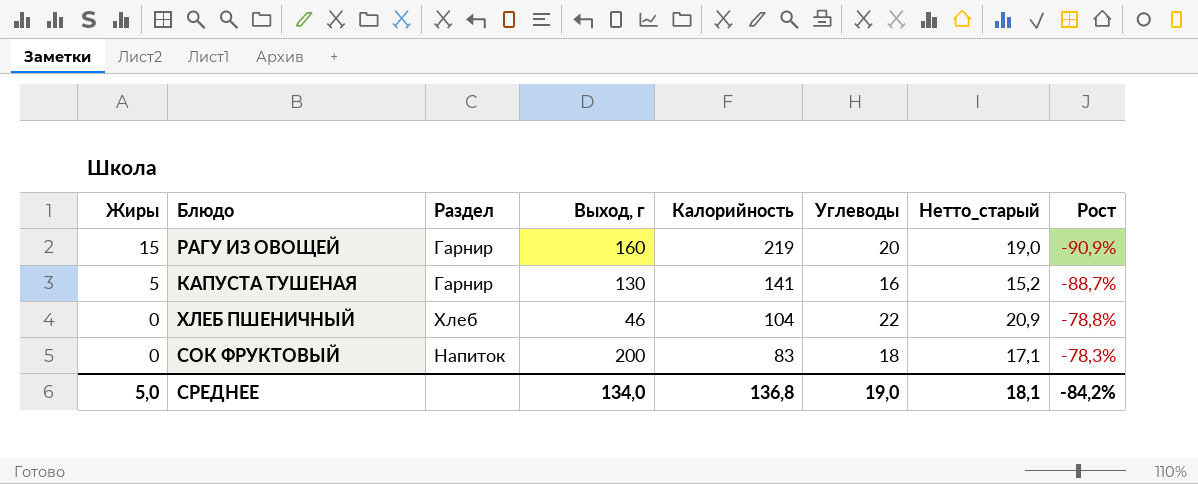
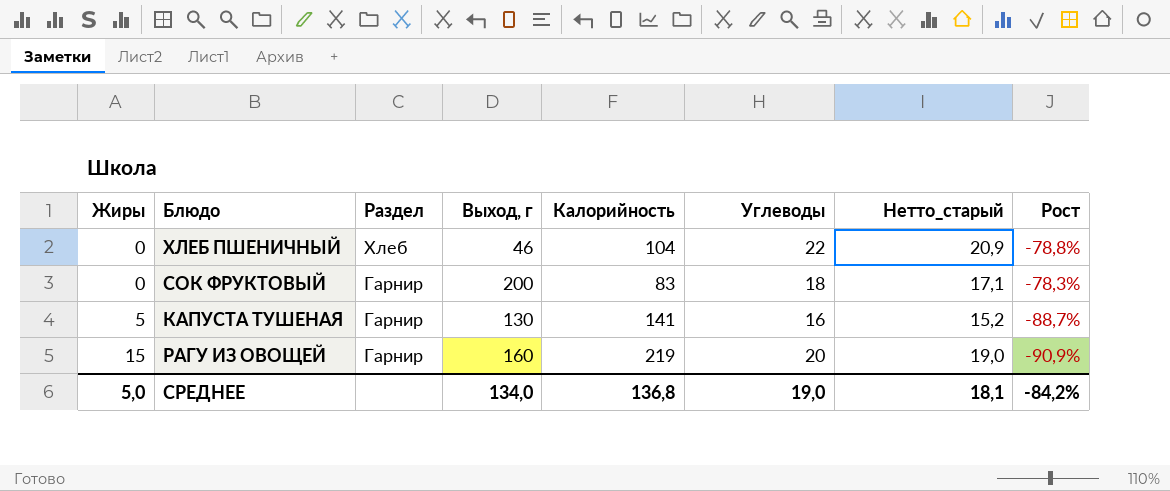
row order: Жиры descending -> Жиры ascending
СОК ФРУКТОВЫЙ | Раздел: Напиток -> Гарнир

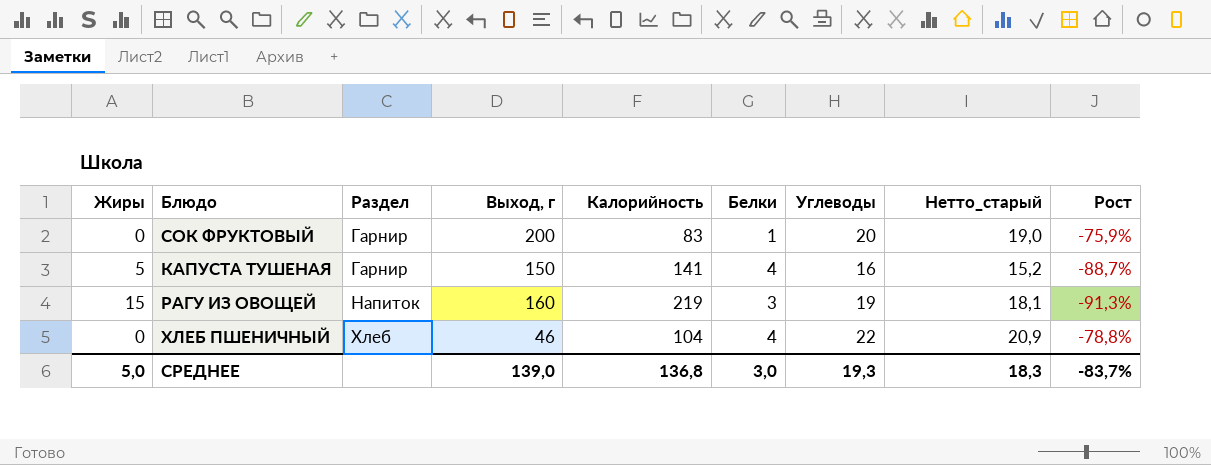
row order: Жиры ascending -> Раздел ascending
column Белки | position: none -> 6
СОК ФРУКТОВЫЙ | Углеводы: 18 -> 20
СОК ФРУКТОВЫЙ | Нетто_старый: 17,1 -> 19,0
СОК ФРУКТОВЫЙ | Рост: -78,3% -> -75,9%
КАПУСТА ТУШЕНАЯ | Выход, г: 130 -> 150
РАГУ ИЗ ОВОЩЕЙ | Раздел: Гарнир -> Напиток
РАГУ ИЗ ОВОЩЕЙ | Углеводы: 20 -> 19
РАГУ ИЗ ОВОЩЕЙ | Нетто_старый: 19,0 -> 18,1
РАГУ ИЗ ОВОЩЕЙ | Рост: -90,9% -> -91,3%
СРЕДНЕЕ | Выход, г: 134,0 -> 139,0
СРЕДНЕЕ | Углеводы: 19,0 -> 19,3
СРЕДНЕЕ | Нетто_старый: 18,1 -> 18,3
СРЕДНЕЕ | Рост: -84,2% -> -83,7%

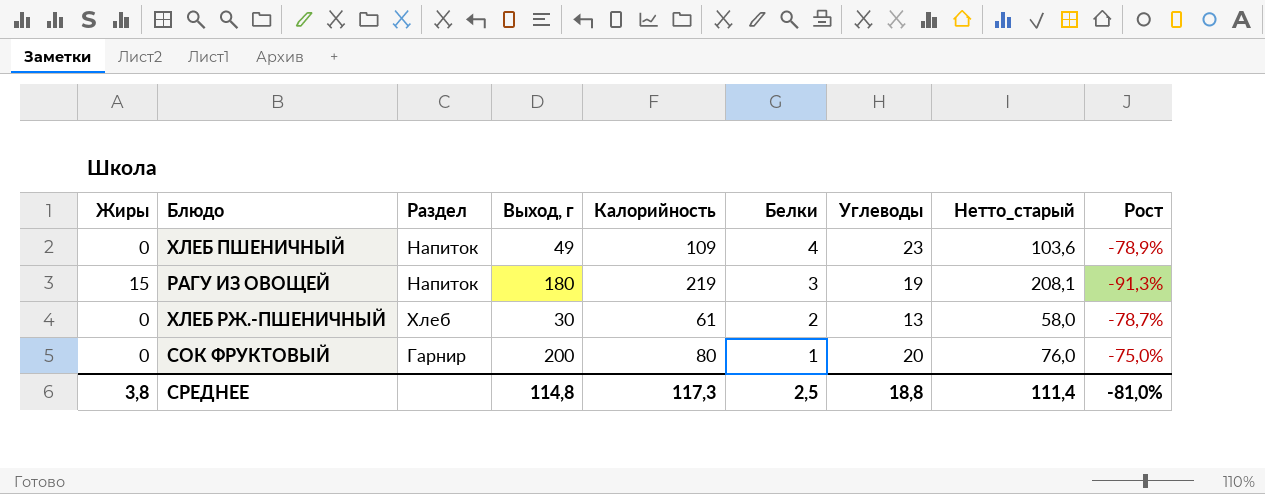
row order: Раздел ascending -> Белки descending
column Нетто_старый | formula: [Углеводы] * 0,95 -> [Калорийность] * 0,95
row КАПУСТА ТУШЕНАЯ: 5 | Гарнир | 150 | 141 | 4 | 16 | 15,2 | -88,7% -> none
ХЛЕБ ПШЕНИЧНЫЙ | Раздел: Хлеб -> Напиток
ХЛЕБ ПШЕНИЧНЫЙ | Выход, г: 46 -> 49
ХЛЕБ ПШЕНИЧНЫЙ | Калорийность: 104 -> 109
ХЛЕБ ПШЕНИЧНЫЙ | Углеводы: 22 -> 23
ХЛЕБ ПШЕНИЧНЫЙ | Рост: -78,8% -> -78,9%
РАГУ ИЗ ОВОЩЕЙ | Выход, г: 160 -> 180
row ХЛЕБ РЖ.-ПШЕНИЧНЫЙ: none -> 0 | Хлеб | 30 | 61 | 2 | 13 | 58,0 | -78,7%
СОК ФРУКТОВЫЙ | Калорийность: 83 -> 80
СОК ФРУКТОВЫЙ | Рост: -75,9% -> -75,0%
СРЕДНЕЕ | Жиры: 5,0 -> 3,8
СРЕДНЕЕ | Выход, г: 139,0 -> 114,8
СРЕДНЕЕ | Калорийность: 136,8 -> 117,3
СРЕДНЕЕ | Белки: 3,0 -> 2,5
СРЕДНЕЕ | Углеводы: 19,3 -> 18,8
СРЕДНЕЕ | Нетто_старый: 18,3 -> 111,4
СРЕДНЕЕ | Рост: -83,7% -> -81,0%

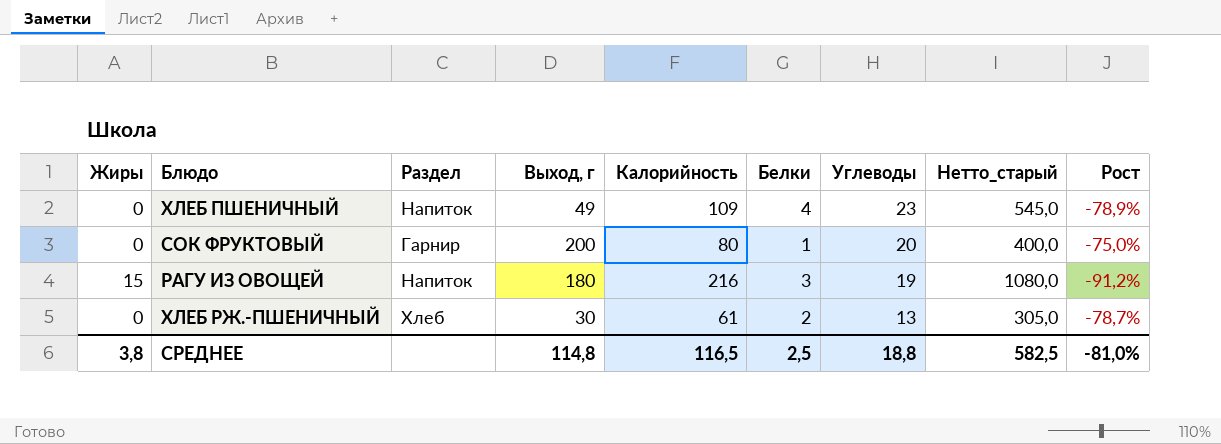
row order: Белки descending -> Углеводы descending
column Нетто_старый | formula: [Калорийность] * 0,95 -> [Калорийность] * 5
РАГУ ИЗ ОВОЩЕЙ | Калорийность: 219 -> 216
РАГУ ИЗ ОВОЩЕЙ | Рост: -91,3% -> -91,2%
СРЕДНЕЕ | Калорийность: 117,3 -> 116,5
СРЕДНЕЕ | Нетто_старый: 111,4 -> 582,5

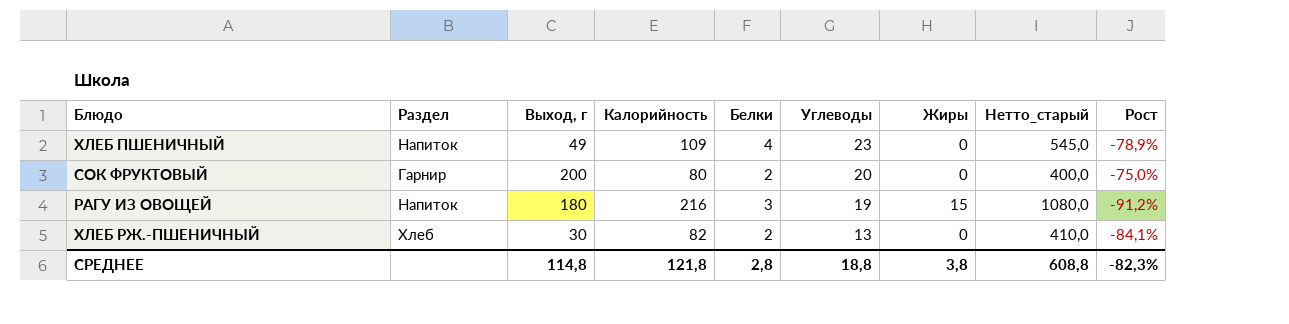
column Жиры | position: 1 -> 7
СОК ФРУКТОВЫЙ | Белки: 1 -> 2
ХЛЕБ РЖ.-ПШЕНИЧНЫЙ | Калорийность: 61 -> 82
ХЛЕБ РЖ.-ПШЕНИЧНЫЙ | Нетто_старый: 305,0 -> 410,0
ХЛЕБ РЖ.-ПШЕНИЧНЫЙ | Рост: -78,7% -> -84,1%
СРЕДНЕЕ | Калорийность: 116,5 -> 121,8
СРЕДНЕЕ | Белки: 2,5 -> 2,8
СРЕДНЕЕ | Нетто_старый: 582,5 -> 608,8
СРЕДНЕЕ | Рост: -81,0% -> -82,3%

